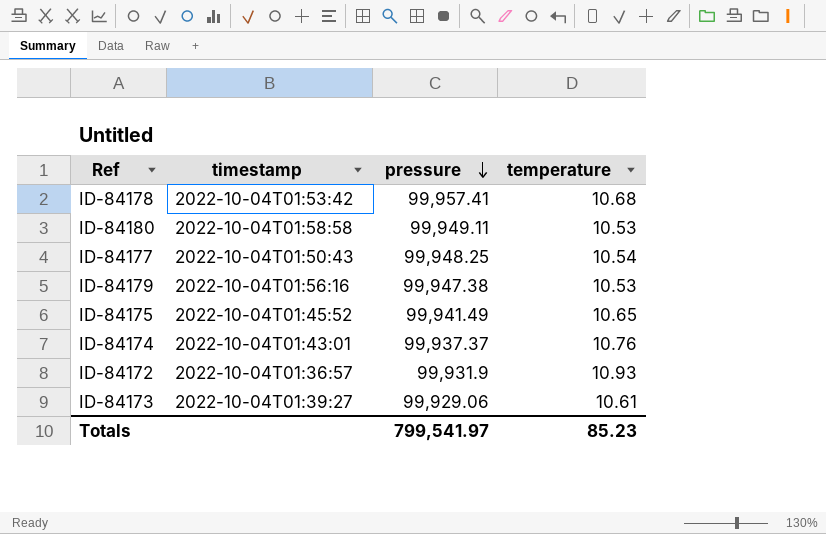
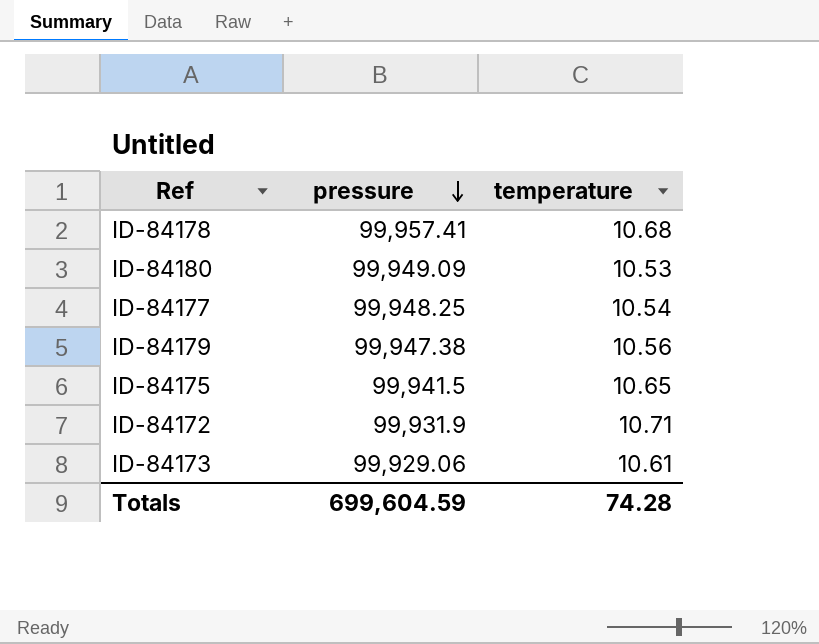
column timestamp | position: 2 -> none
row ID-84174: 2022-10-04T01:43:01 | 99,937.37 | 10.76 -> none
ID-84180 | pressure: 99,949.11 -> 99,949.09
ID-84179 | temperature: 10.53 -> 10.56
ID-84175 | pressure: 99,941.49 -> 99,941.5
ID-84172 | temperature: 10.93 -> 10.71
Totals | pressure: 799,541.97 -> 699,604.59
Totals | temperature: 85.23 -> 74.28

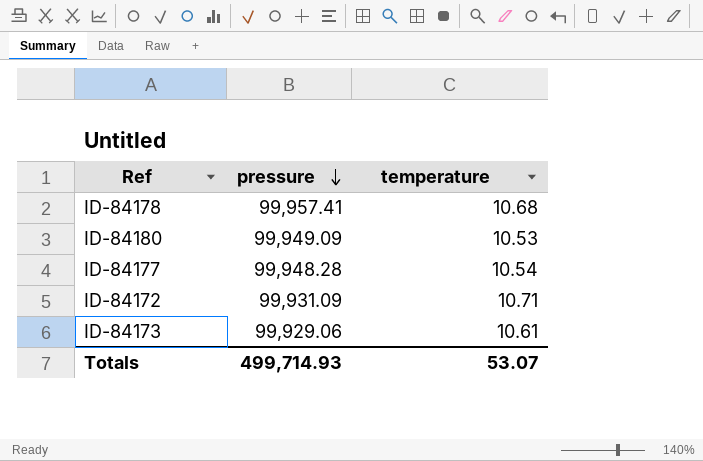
row ID-84179: 99,947.38 | 10.56 -> none
row ID-84175: 99,941.5 | 10.65 -> none
ID-84177 | pressure: 99,948.25 -> 99,948.28
ID-84172 | pressure: 99,931.9 -> 99,931.09
Totals | pressure: 699,604.59 -> 499,714.93
Totals | temperature: 74.28 -> 53.07

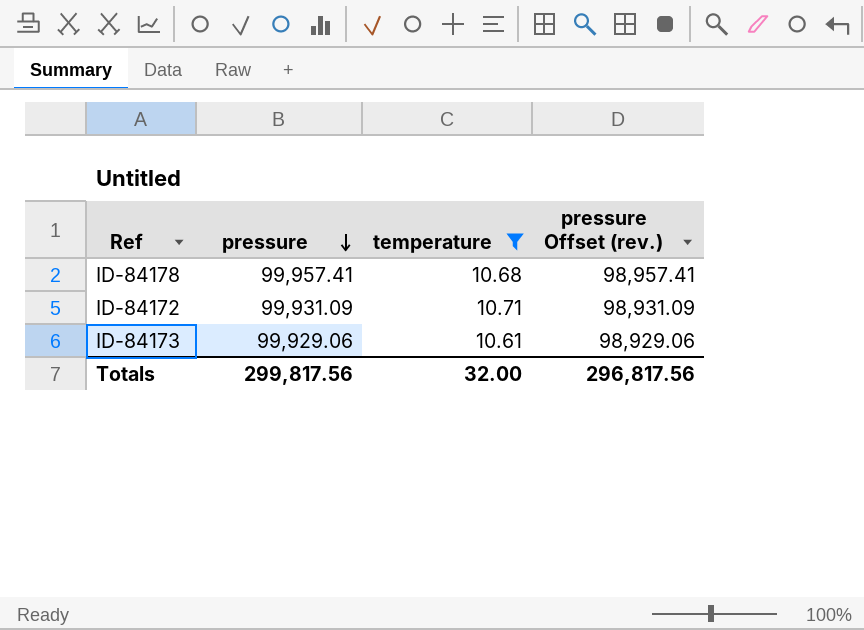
filter: none -> temperature >= 10.61
column pressure Offset (rev.) | formula: none -> [pressure] - 1000
Totals | pressure: 499,714.93 -> 299,817.56
Totals | temperature: 53.07 -> 32.00

